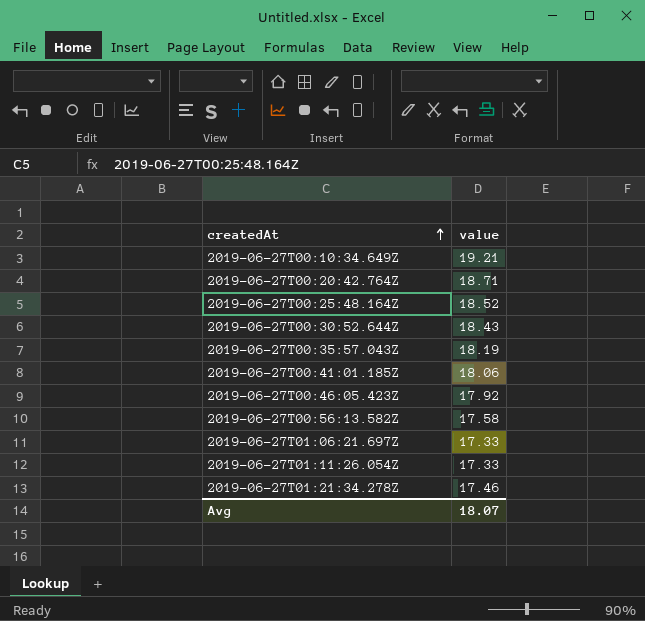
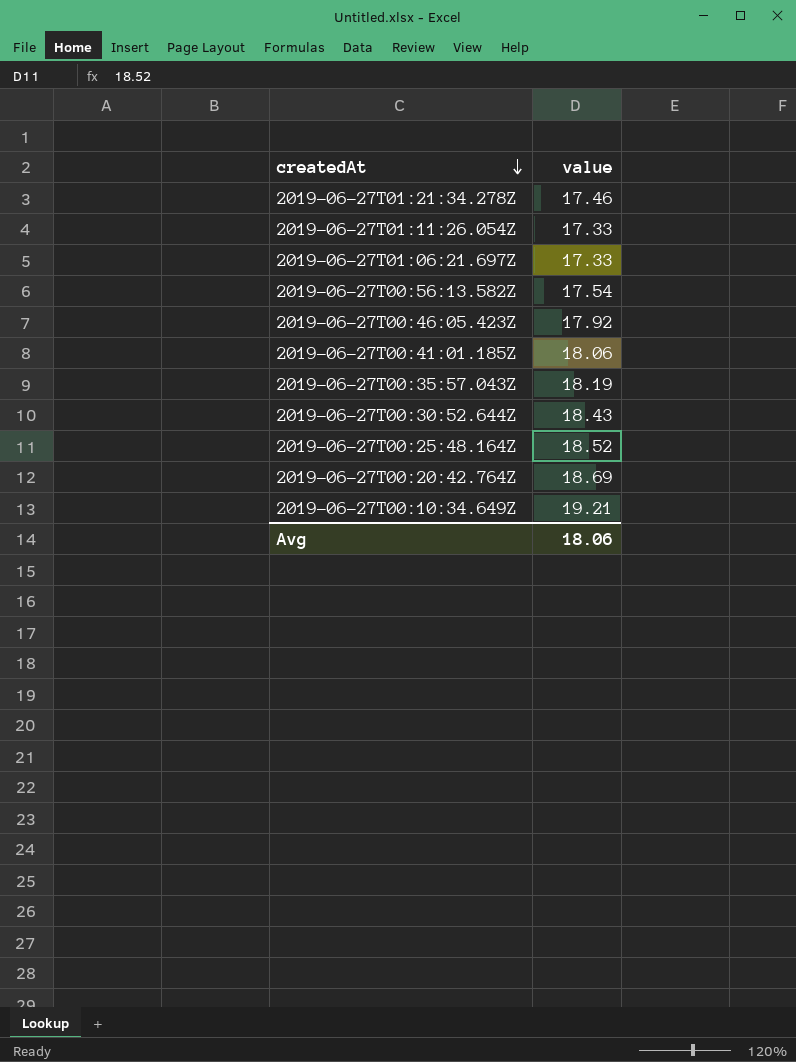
row order: createdAt ascending -> createdAt descending
2019-06-27T00:56:13.582Z | value: 17.58 -> 17.54
2019-06-27T00:20:42.764Z | value: 18.71 -> 18.69
Avg | value: 18.07 -> 18.06

